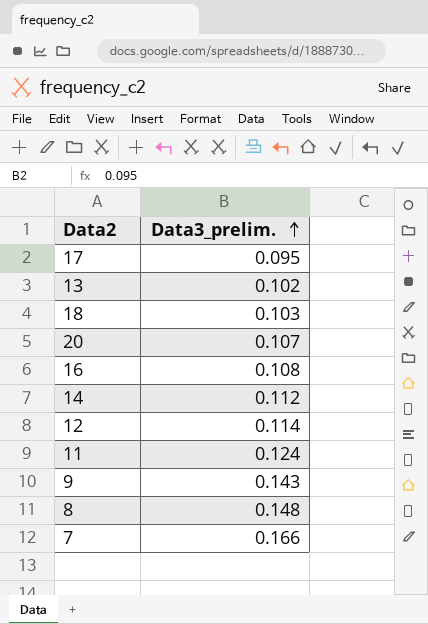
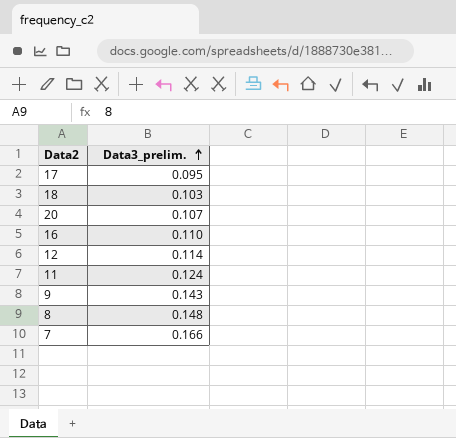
row 13: 0.102 -> none
row 14: 0.112 -> none
16 | Data3_prelim.: 0.108 -> 0.110

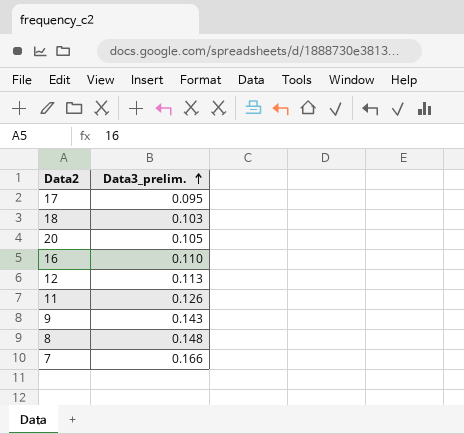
20 | Data3_prelim.: 0.107 -> 0.105
12 | Data3_prelim.: 0.114 -> 0.113
11 | Data3_prelim.: 0.124 -> 0.126

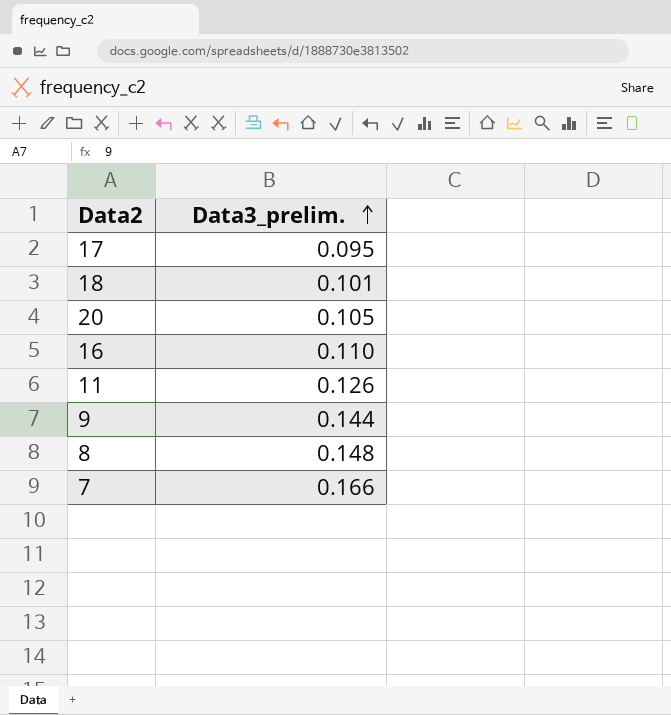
row 12: 0.113 -> none
18 | Data3_prelim.: 0.103 -> 0.101
9 | Data3_prelim.: 0.143 -> 0.144

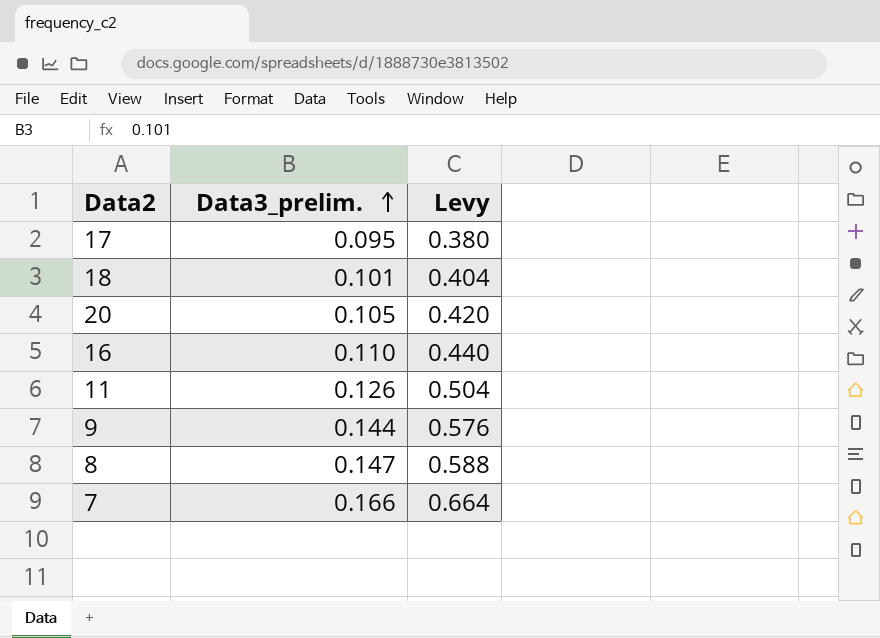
column Levy | formula: none -> [Data3_prelim.] * 4
8 | Data3_prelim.: 0.148 -> 0.147

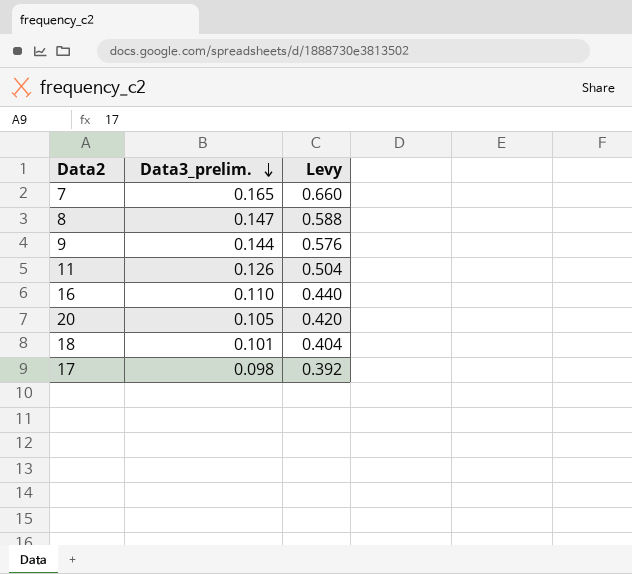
row order: Data3_prelim. ascending -> Data3_prelim. descending
7 | Data3_prelim.: 0.166 -> 0.165
7 | Levy: 0.664 -> 0.660
17 | Data3_prelim.: 0.095 -> 0.098
17 | Levy: 0.380 -> 0.392

